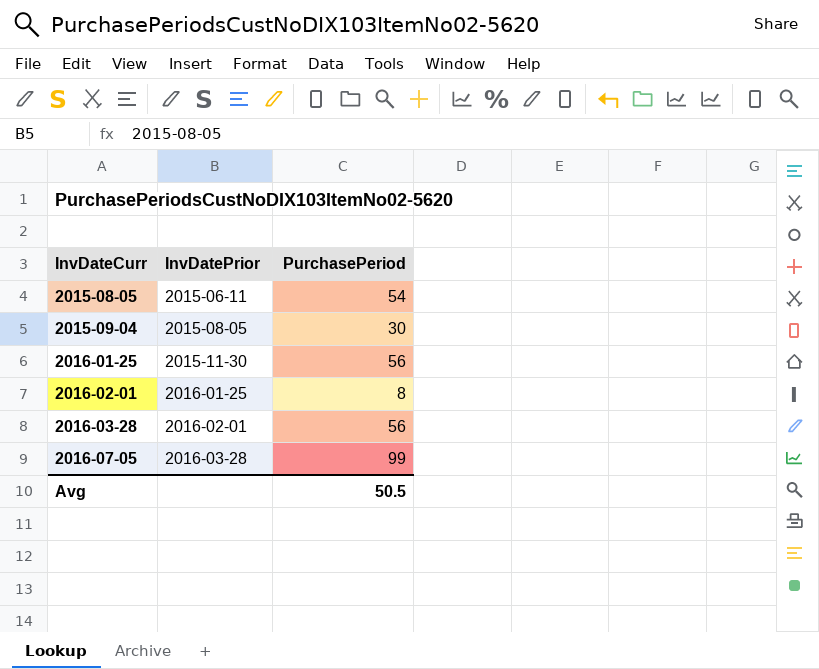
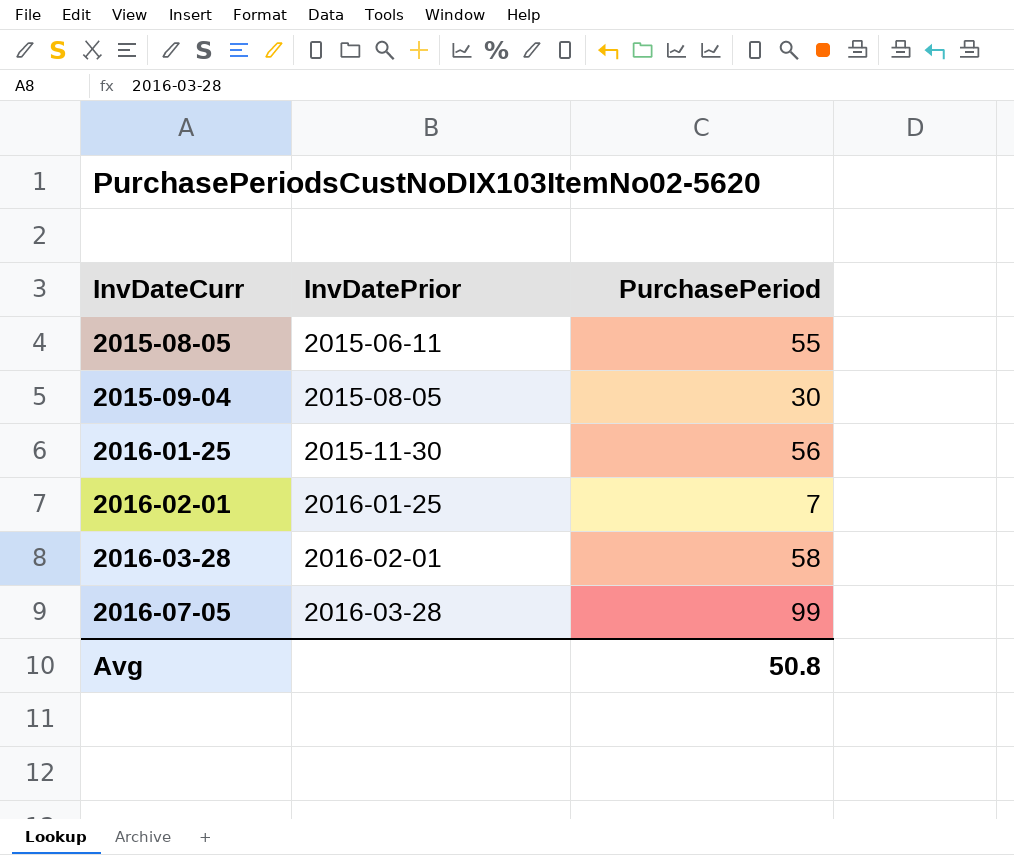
2015-08-05 | PurchasePeriod: 54 -> 55
2016-02-01 | PurchasePeriod: 8 -> 7
2016-03-28 | PurchasePeriod: 56 -> 58
Avg | PurchasePeriod: 50.5 -> 50.8

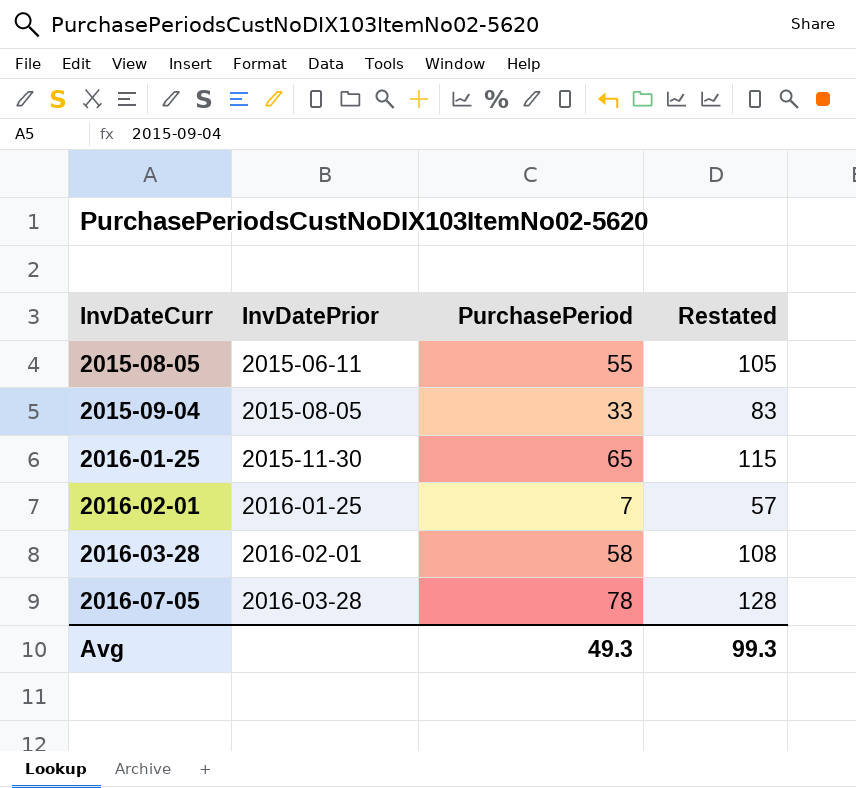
column Restated | formula: none -> [PurchasePeriod] + 50
2015-09-04 | PurchasePeriod: 30 -> 33
2016-01-25 | PurchasePeriod: 56 -> 65
2016-07-05 | PurchasePeriod: 99 -> 78
Avg | PurchasePeriod: 50.8 -> 49.3

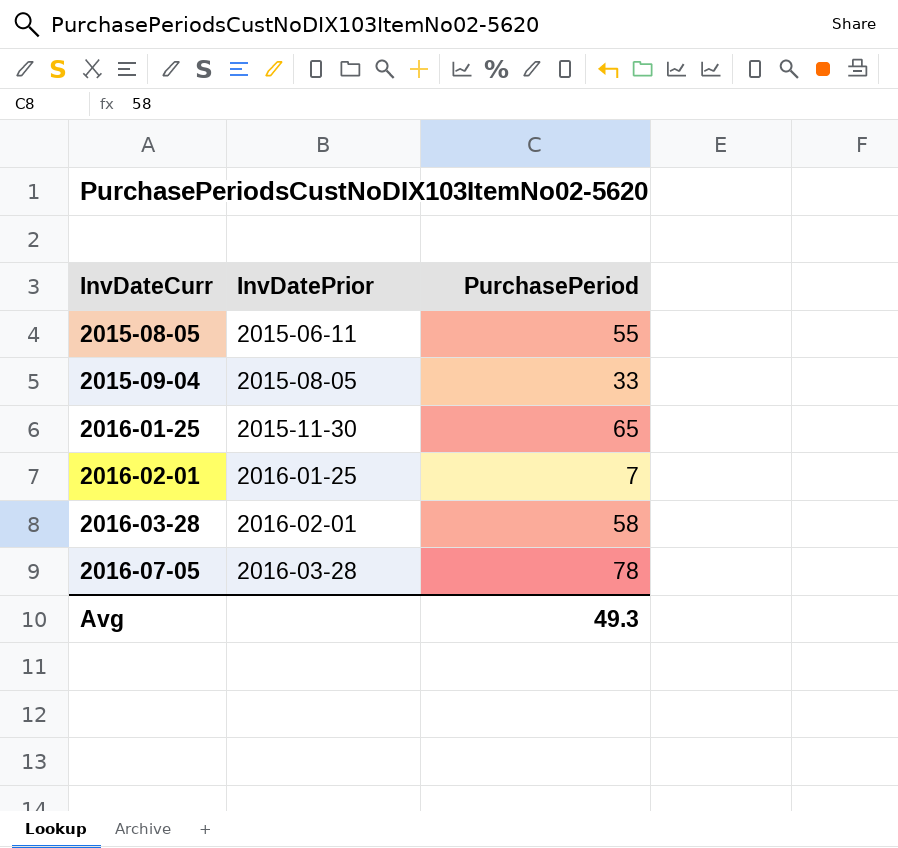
column Restated | formula: [PurchasePeriod] + 50 -> none

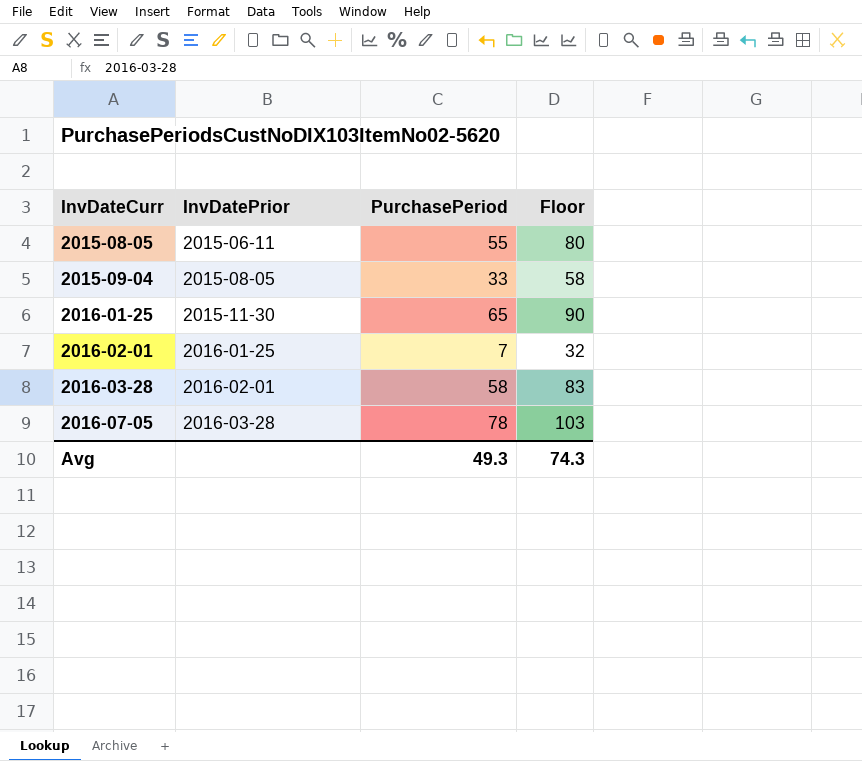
column Floor | formula: none -> [PurchasePeriod] + 25

